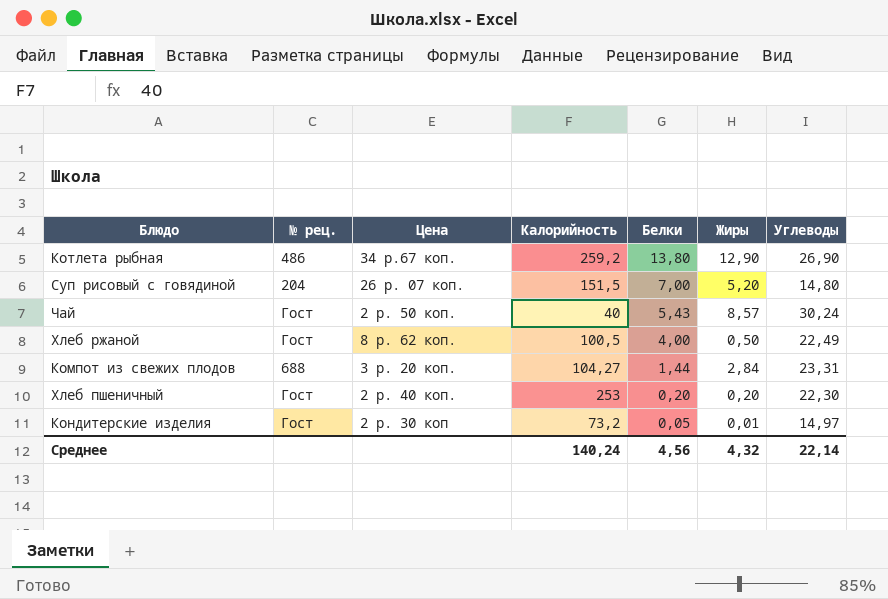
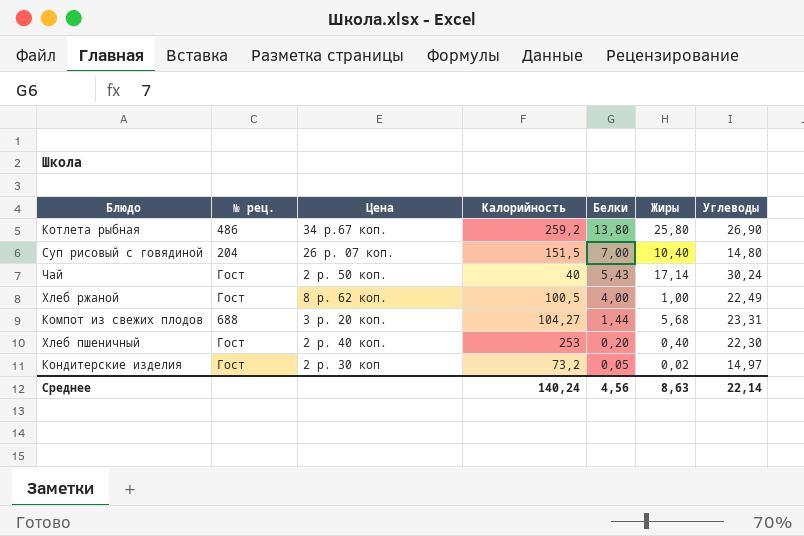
Котлета рыбная | Жиры: 12,90 -> 25,80
Суп рисовый с говядиной | Жиры: 5,20 -> 10,40
Чай | Жиры: 8,57 -> 17,14
Хлеб ржаной | Жиры: 0,50 -> 1,00
Компот из свежих плодов | Жиры: 2,84 -> 5,68
Хлеб пшеничный | Жиры: 0,20 -> 0,40
Кондитерские изделия | Жиры: 0,01 -> 0,02
Среднее | Жиры: 4,32 -> 8,63

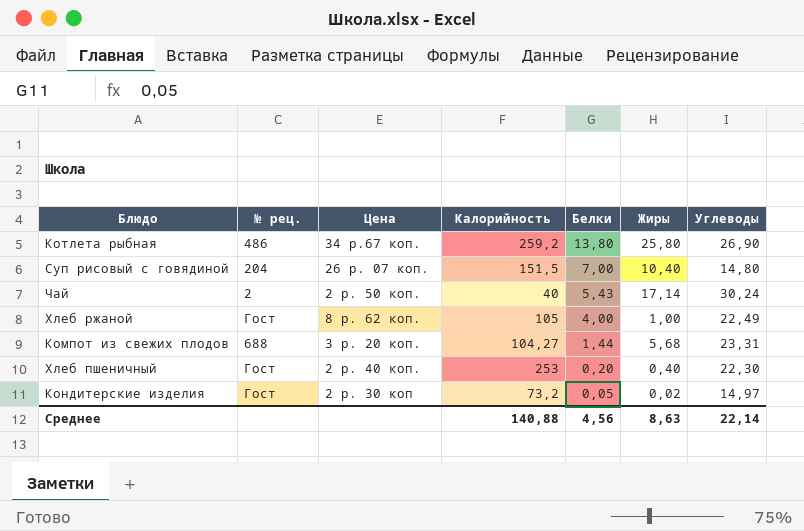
Чай | № рец.: Гост -> 2
Хлеб ржаной | Калорийность: 100,5 -> 105
Среднее | Калорийность: 140,24 -> 140,88

